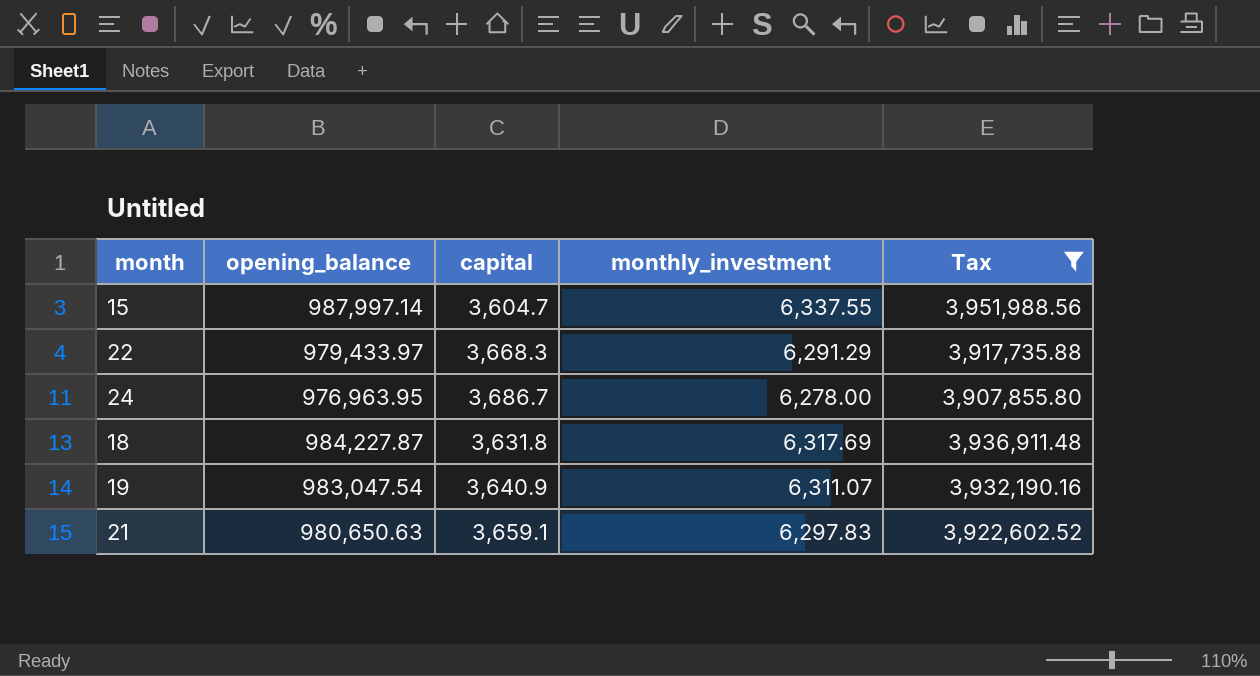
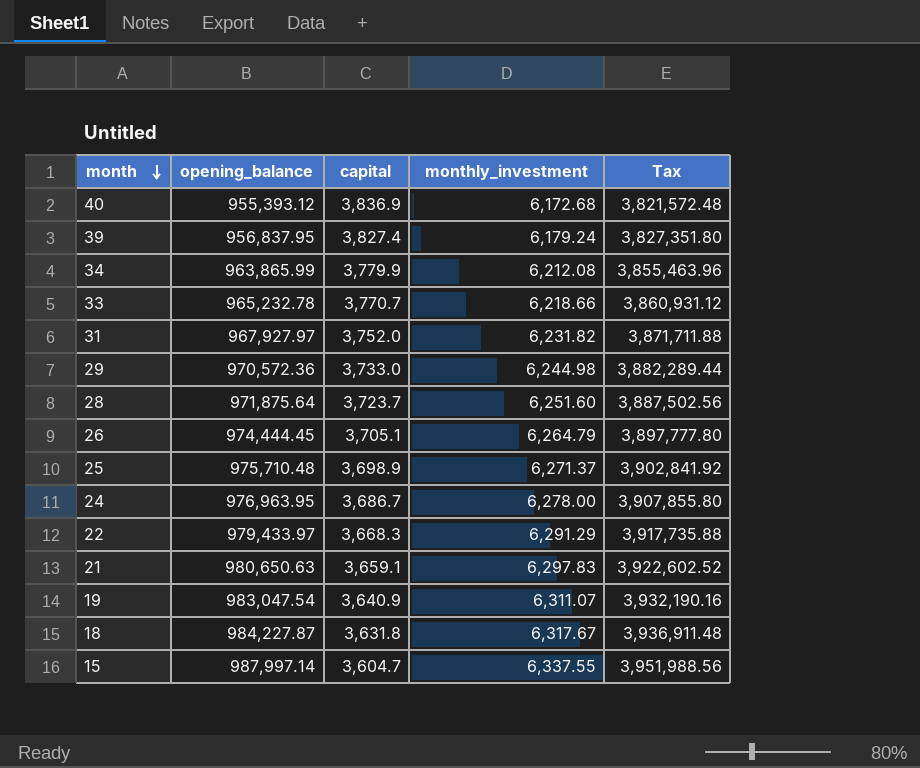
filter: Tax >= 3,907,855.80 -> none
row order: none -> month descending
18 | monthly_investment: 6,317.69 -> 6,317.67

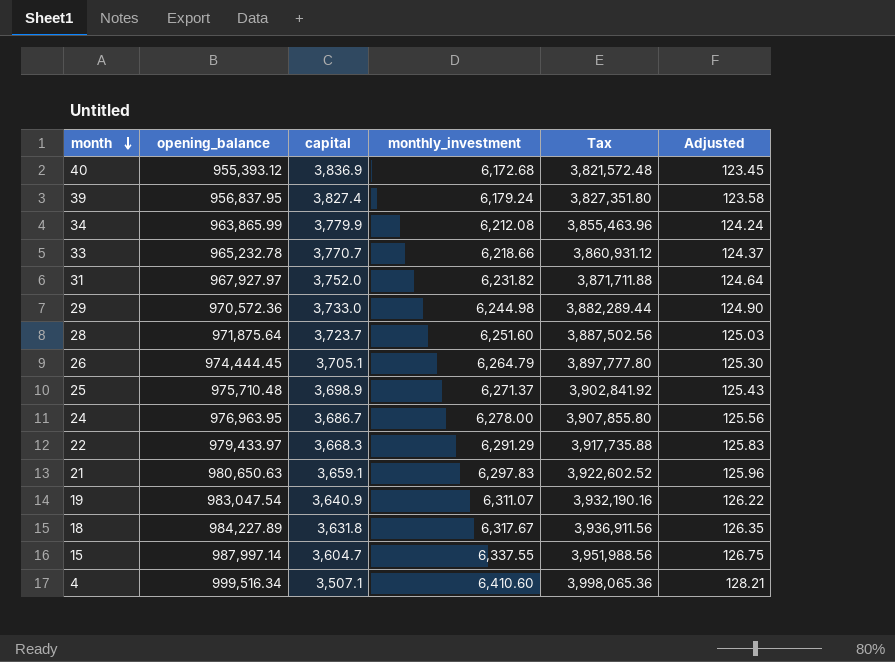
column Adjusted | formula: none -> [monthly_investment] * 0.02
18 | opening_balance: 984,227.87 -> 984,227.89
18 | Tax: 3,936,911.48 -> 3,936,911.56
row 4: none -> 999,516.34 | 3,507.1 | 6,410.60 | 3,998,065.36 | 128.21

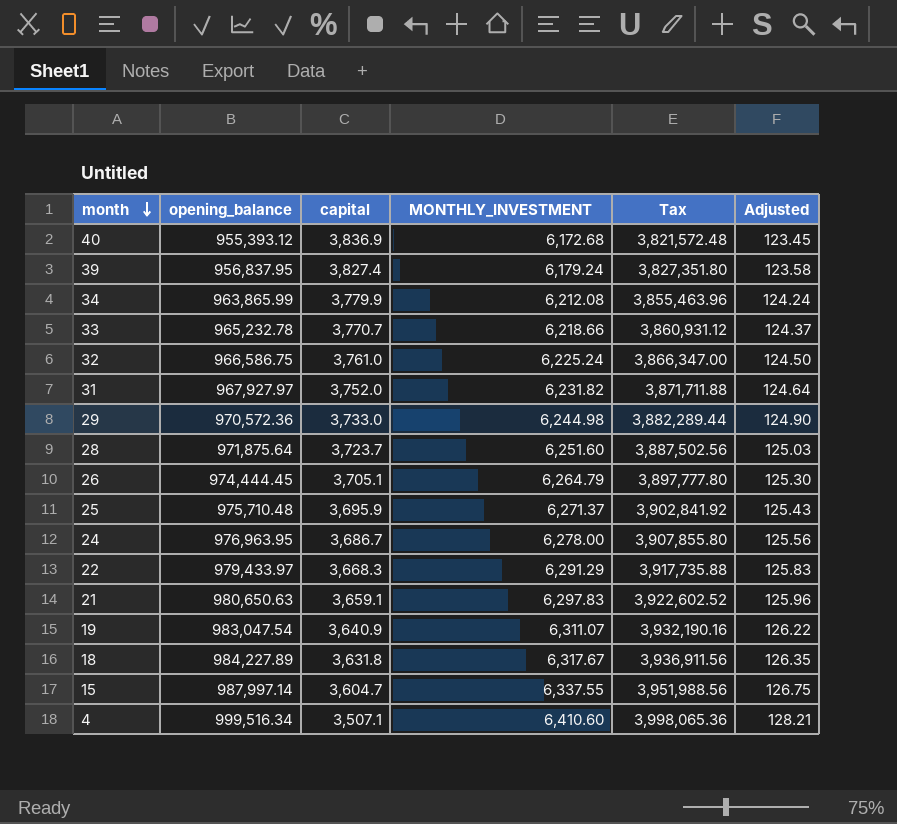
column name: monthly_investment -> MONTHLY_INVESTMENT
row 32: none -> 966,586.75 | 3,761.0 | 6,225.24 | 3,866,347.00 | 124.50
25 | capital: 3,698.9 -> 3,695.9

